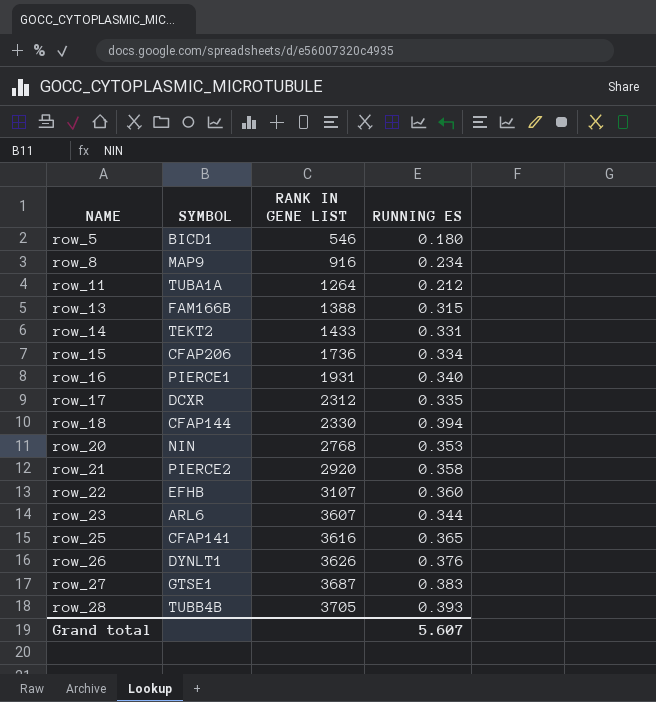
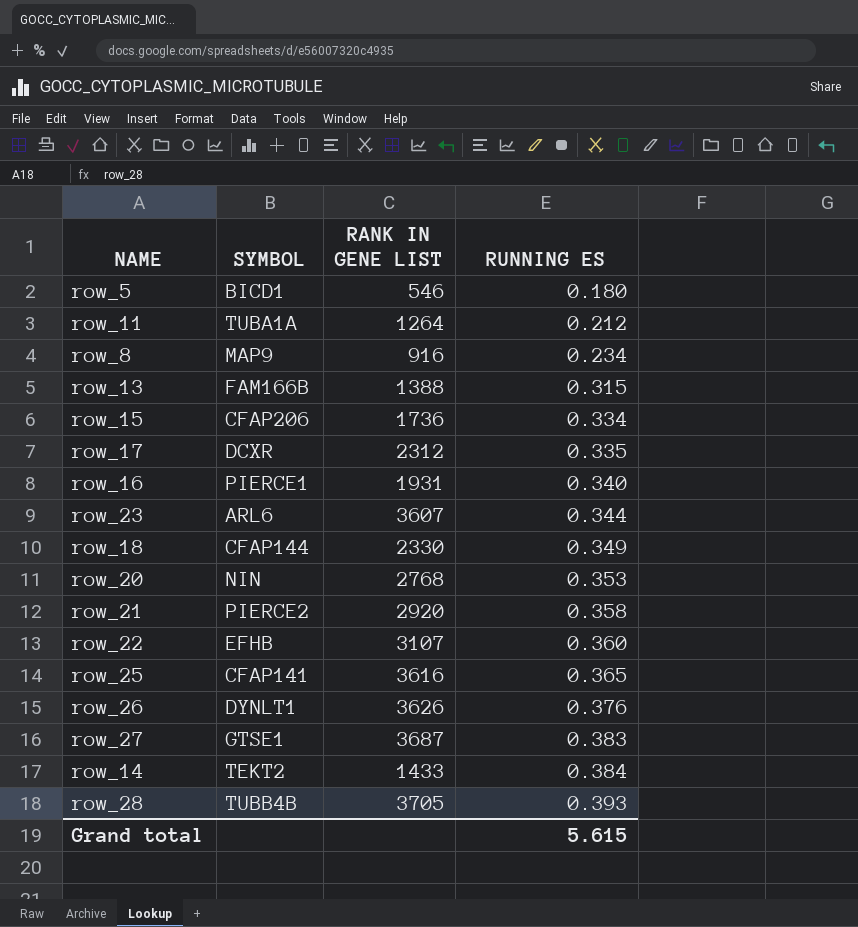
row order: NAME ascending -> RUNNING ES ascending
row_18 | RUNNING ES: 0.394 -> 0.349
row_14 | RUNNING ES: 0.331 -> 0.384
Grand total | RUNNING ES: 5.607 -> 5.615

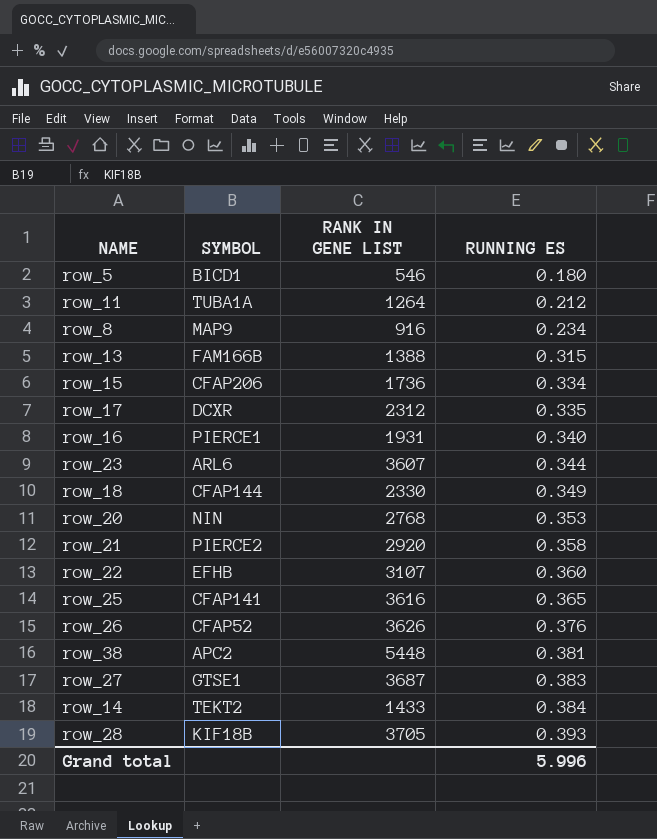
row_26 | SYMBOL: DYNLT1 -> CFAP52
row row_38: none -> APC2 | 5448 | 0.381
row_28 | SYMBOL: TUBB4B -> KIF18B
Grand total | RUNNING ES: 5.615 -> 5.996

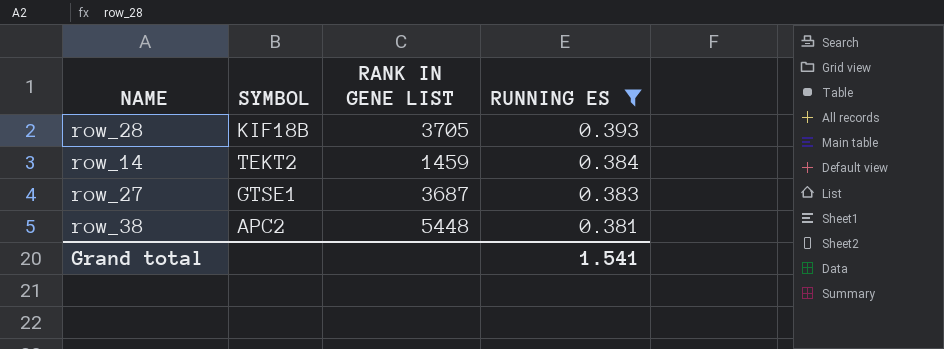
filter: none -> RUNNING ES >= 0.381
row order: RUNNING ES ascending -> RUNNING ES descending
row_14 | RANK IN GENE LIST: 1433 -> 1459
Grand total | RUNNING ES: 5.996 -> 1.541

